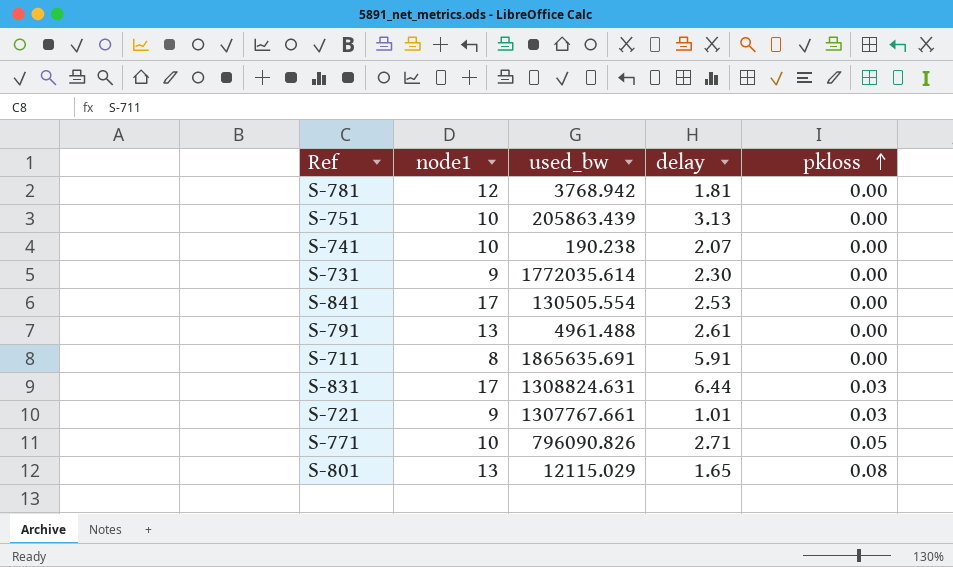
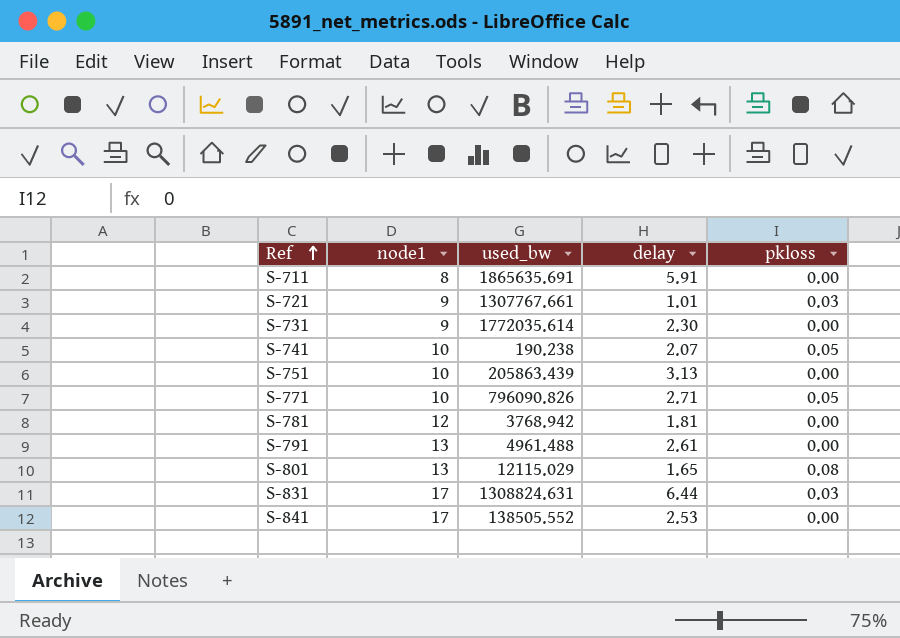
row order: pkloss ascending -> Ref ascending
S-741 | pkloss: 0.00 -> 0.05
S-841 | used_bw: 130505.554 -> 138505.552

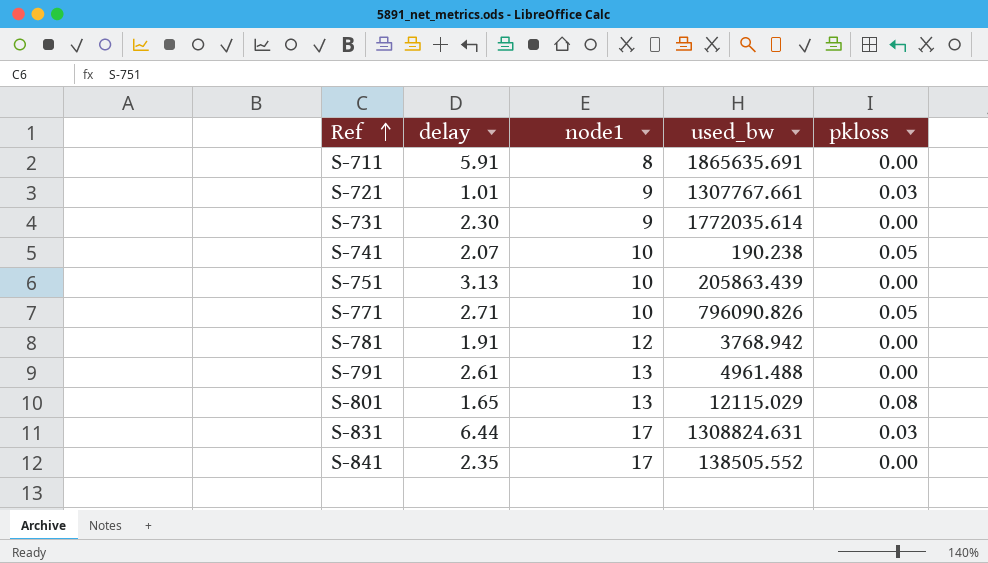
column delay | position: 4 -> 2
S-781 | delay: 1.81 -> 1.91
S-841 | delay: 2.53 -> 2.35

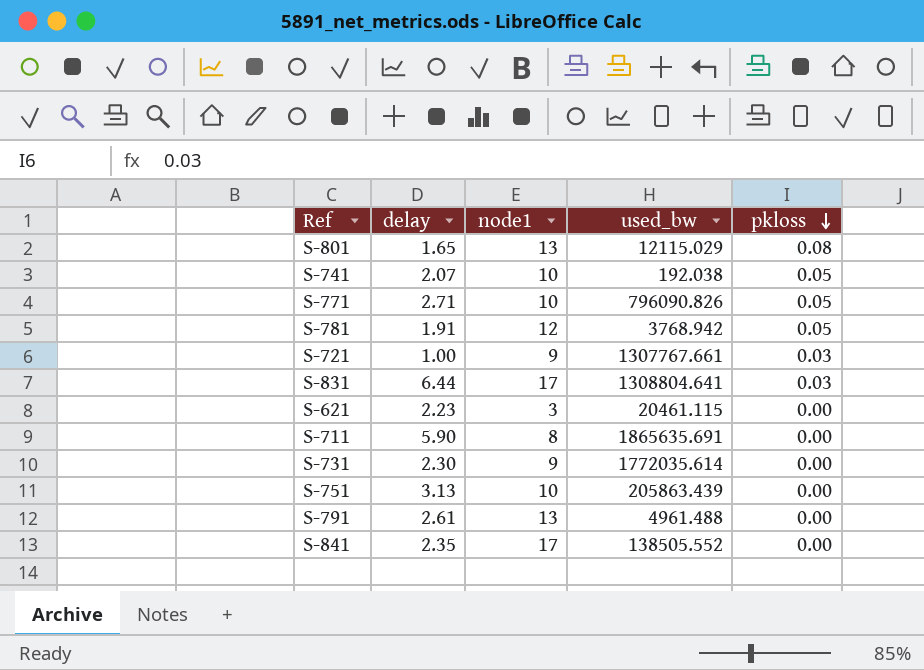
row order: Ref ascending -> pkloss descending
S-741 | used_bw: 190.238 -> 192.038
S-781 | pkloss: 0.00 -> 0.05
S-721 | delay: 1.01 -> 1.00
S-831 | used_bw: 1308824.631 -> 1308804.641
row S-621: none -> 2.23 | 3 | 20461.115 | 0.00
S-711 | delay: 5.91 -> 5.90

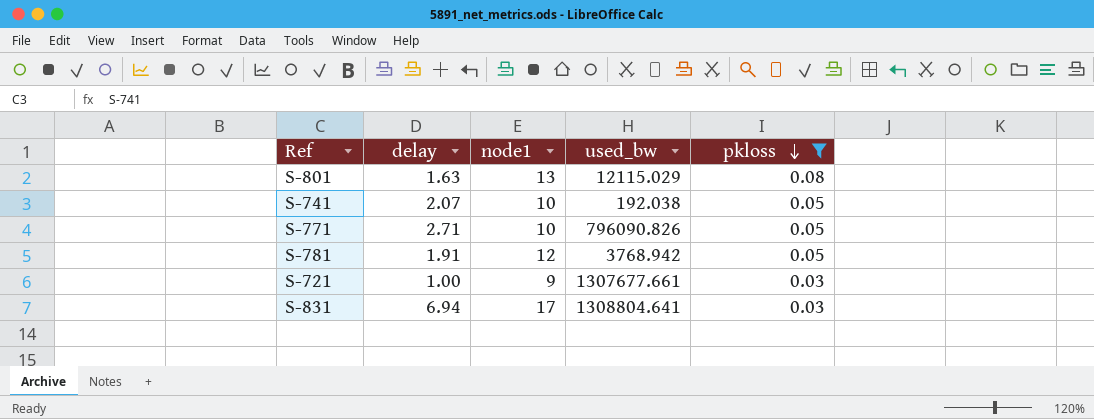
filter: none -> pkloss != 0.00
S-801 | delay: 1.65 -> 1.63
S-721 | used_bw: 1307767.661 -> 1307677.661
S-831 | delay: 6.44 -> 6.94

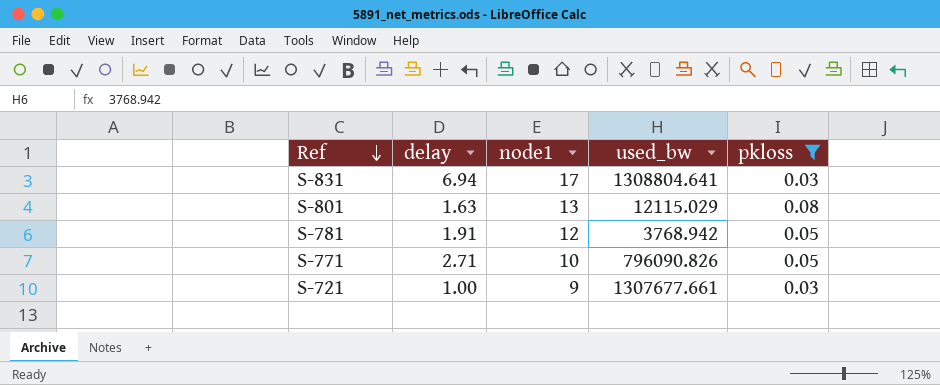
row order: pkloss descending -> Ref descending
row S-741: 2.07 | 10 | 192.038 | 0.05 -> none

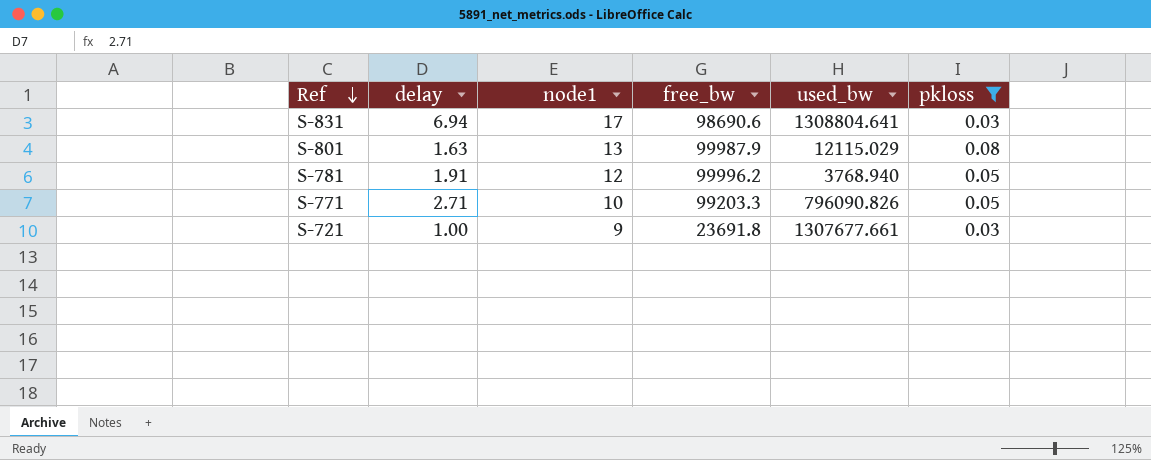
column free_bw | position: none -> 4
S-781 | used_bw: 3768.942 -> 3768.940

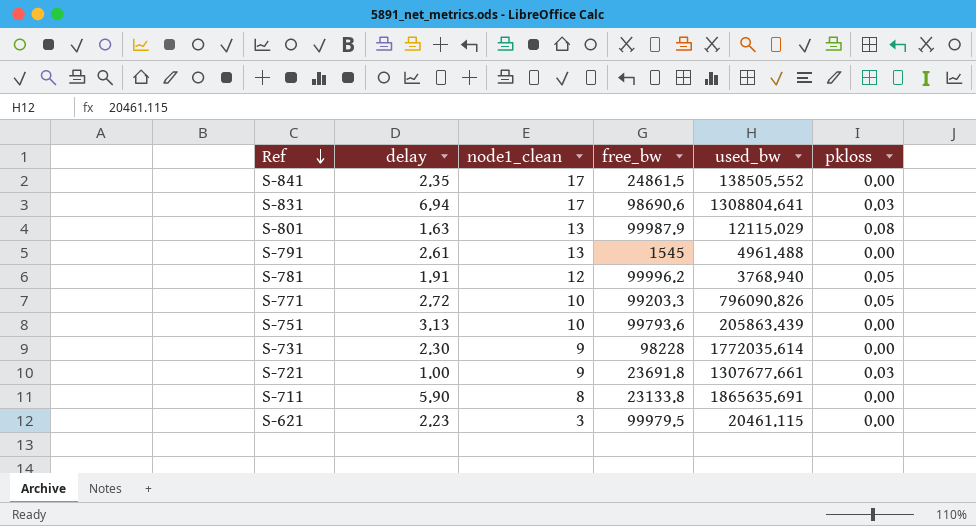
filter: pkloss != 0.00 -> none
column name: node1 -> node1_clean
S-771 | delay: 2.71 -> 2.72

